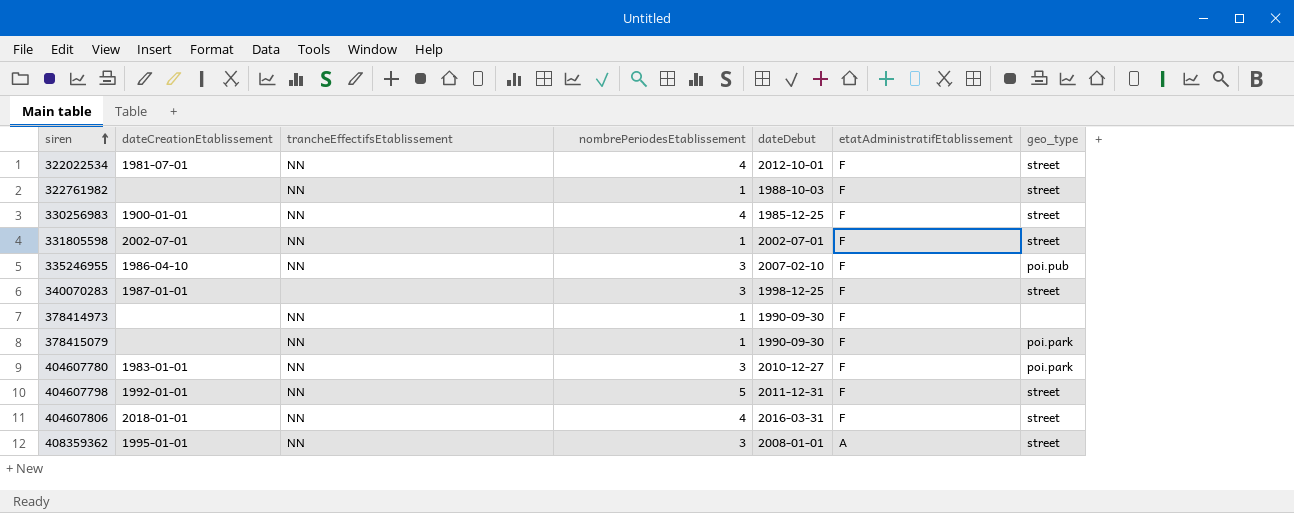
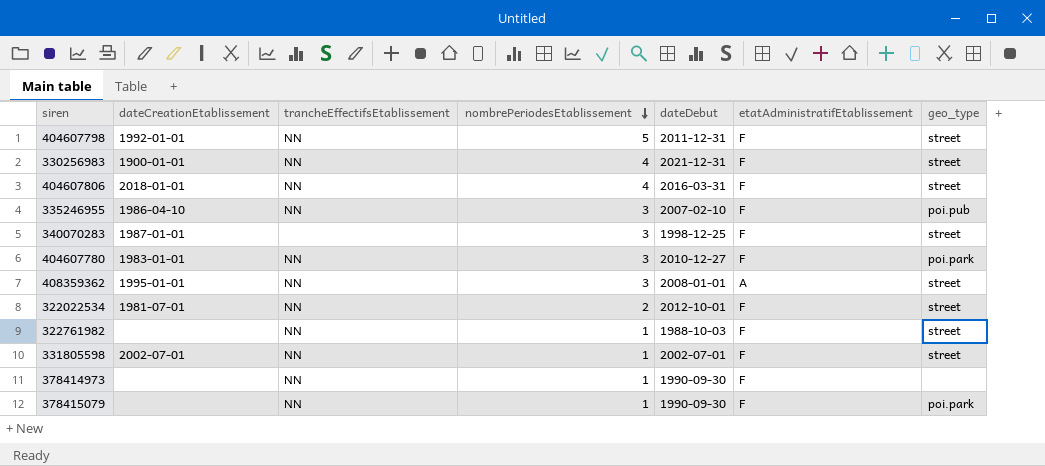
row order: siren ascending -> nombrePeriodesEtablissement descending
330256983 | dateDebut: 1985-12-25 -> 2021-12-31
322022534 | nombrePeriodesEtablissement: 4 -> 2

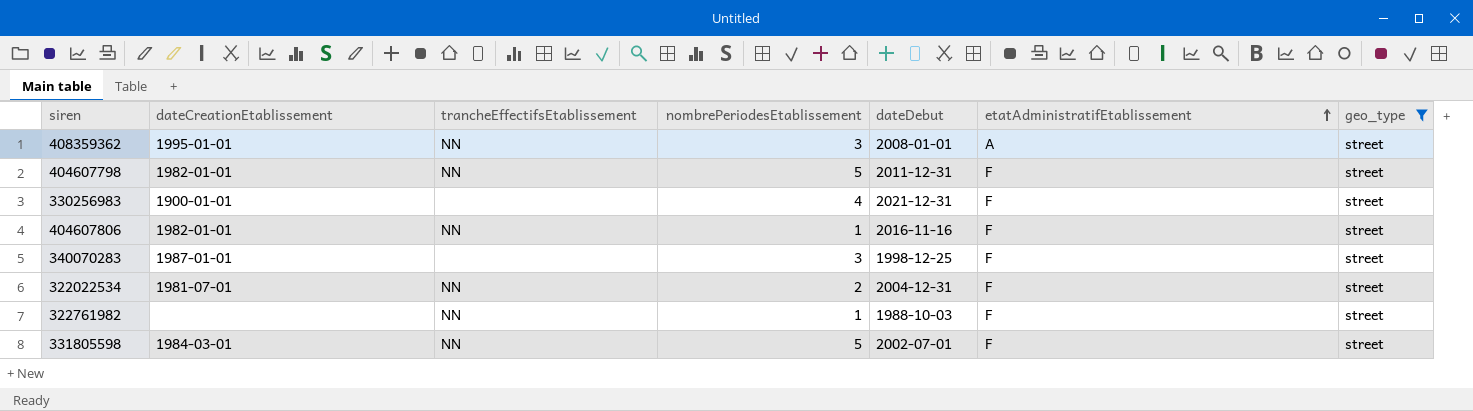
filter: none -> geo_type = street
row order: nombrePeriodesEtablissement descending -> etatAdministratifEtablissement ascending
404607798 | dateCreationEtablissement: 1992-01-01 -> 1982-01-01
330256983 | trancheEffectifsEtablissement: NN -> none
404607806 | dateCreationEtablissement: 2018-01-01 -> 1982-01-01
404607806 | nombrePeriodesEtablissement: 4 -> 1
404607806 | dateDebut: 2016-03-31 -> 2016-11-16
322022534 | dateDebut: 2012-10-01 -> 2004-12-31
331805598 | dateCreationEtablissement: 2002-07-01 -> 1984-03-01
331805598 | nombrePeriodesEtablissement: 1 -> 5

